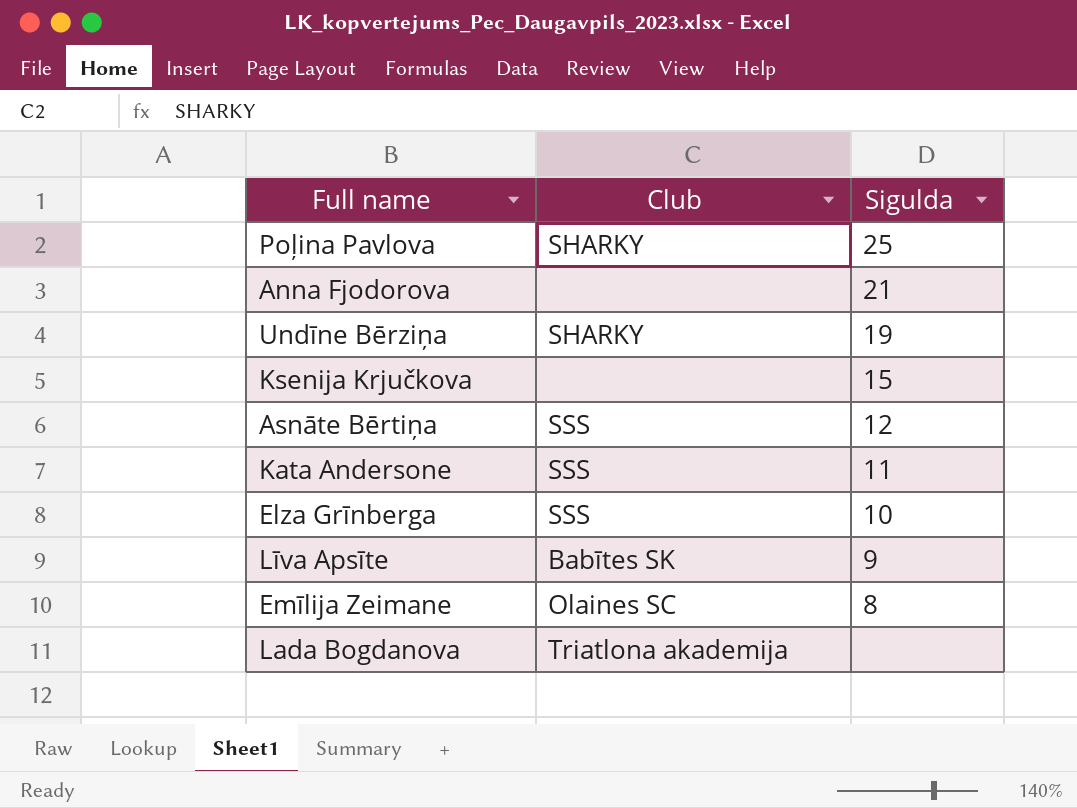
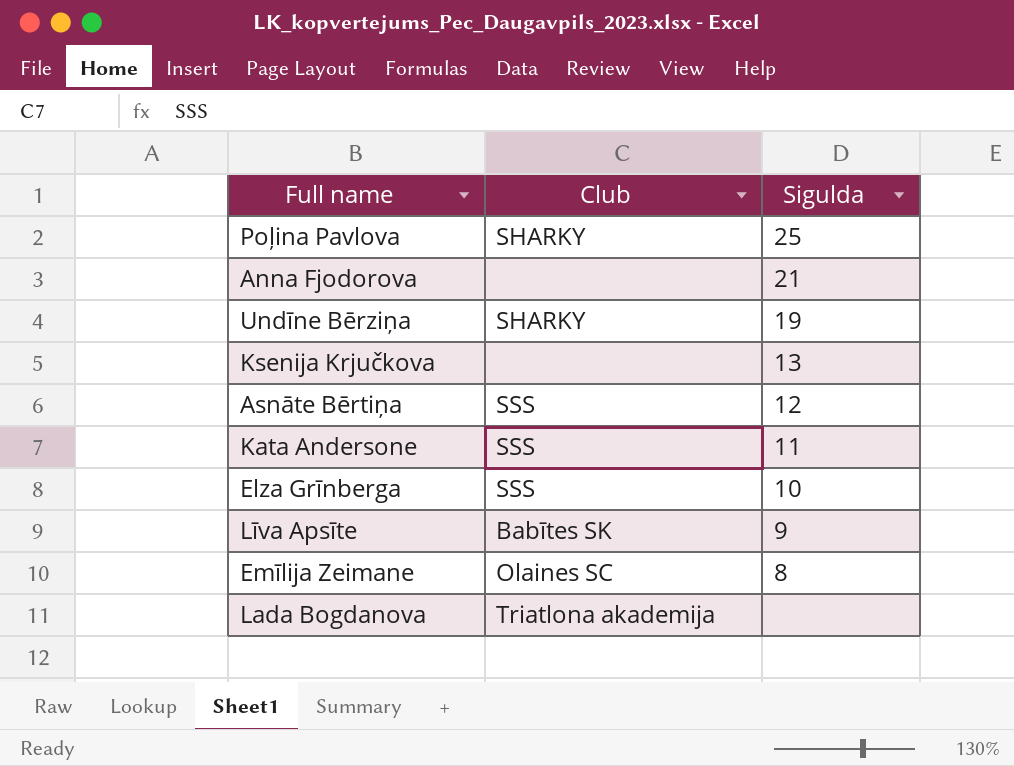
Ksenija Krjučkova | Sigulda: 15 -> 13

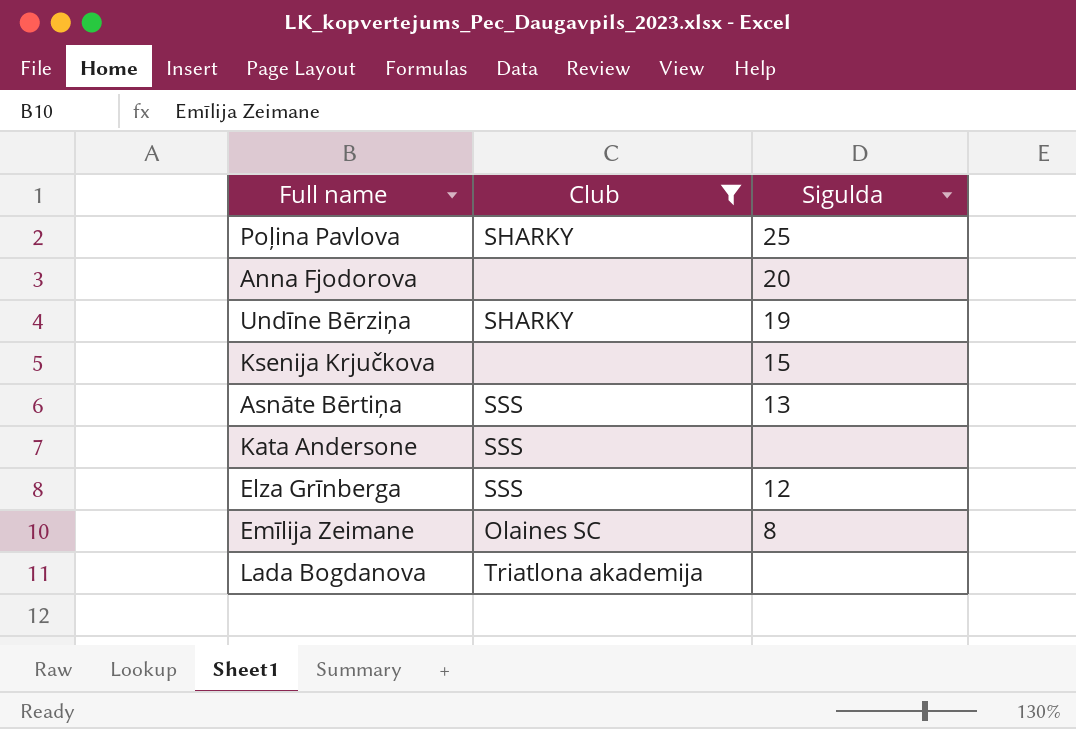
filter: none -> Club != Babītes SK
Anna Fjodorova | Sigulda: 21 -> 20
Ksenija Krjučkova | Sigulda: 13 -> 15
Asnāte Bērtiņa | Sigulda: 12 -> 13
Kata Andersone | Sigulda: 11 -> none
Elza Grīnberga | Sigulda: 10 -> 12

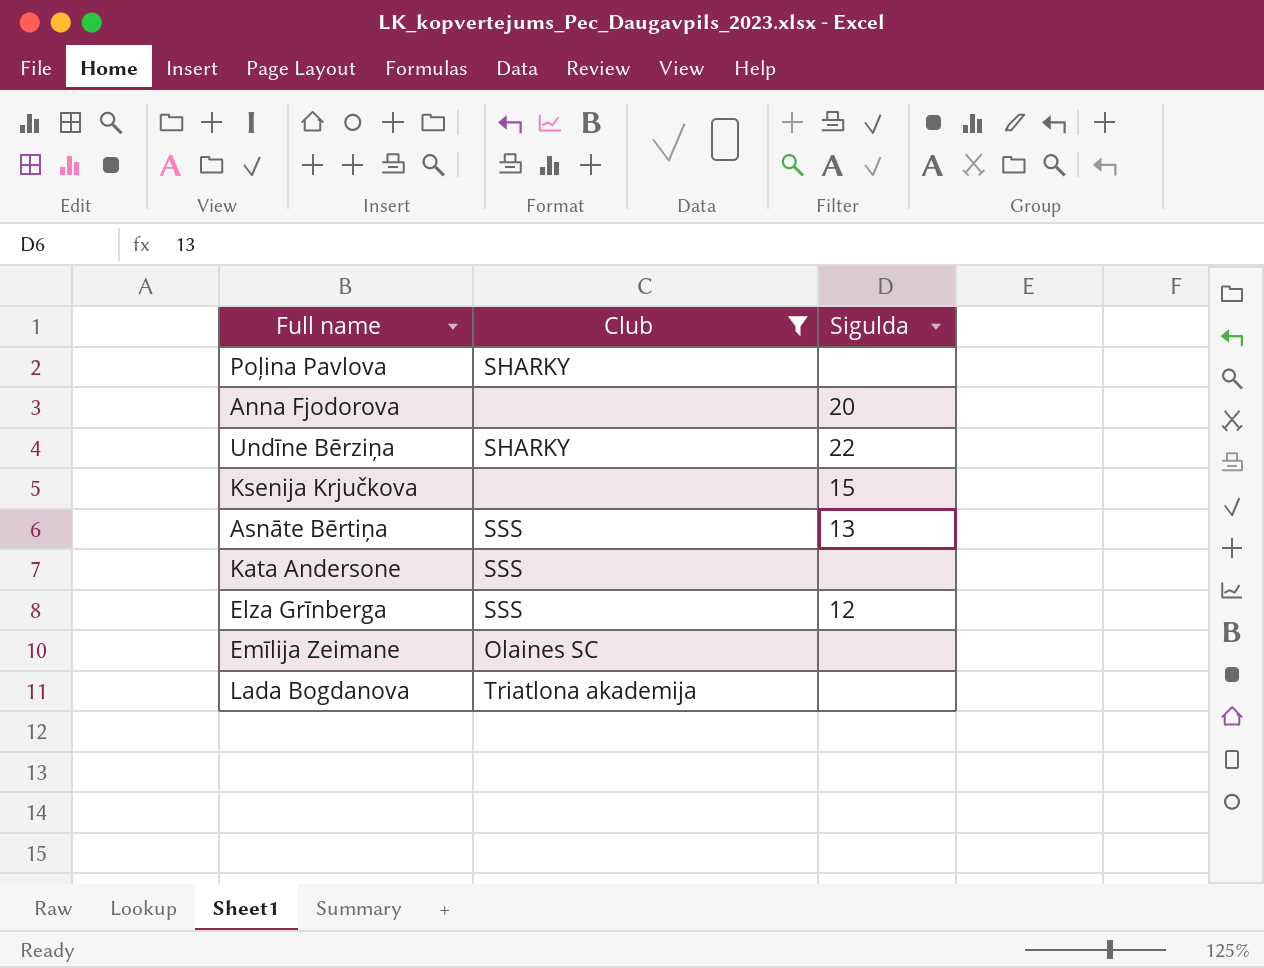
Poļina Pavlova | Sigulda: 25 -> none
Undīne Bērziņa | Sigulda: 19 -> 22
Emīlija Zeimane | Sigulda: 8 -> none

